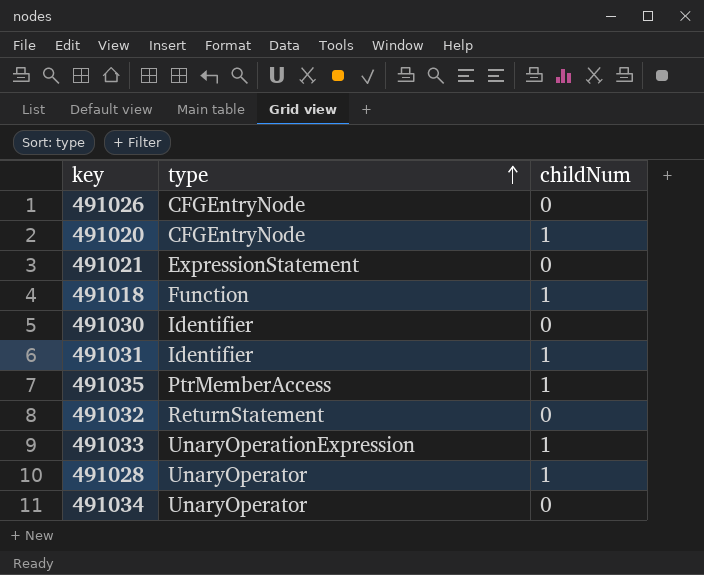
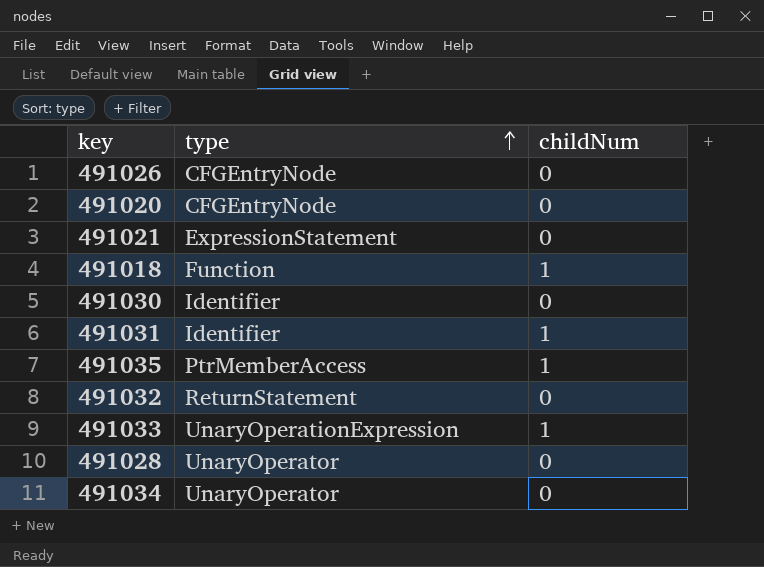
491020 | childNum: 1 -> 0
491028 | childNum: 1 -> 0

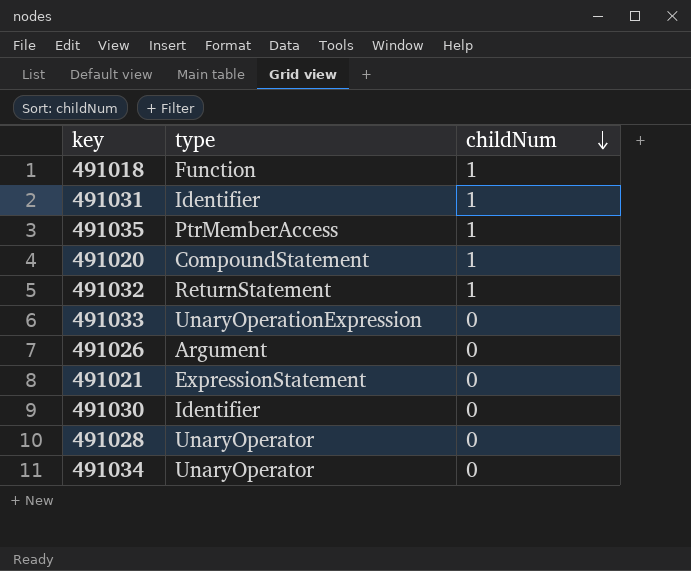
row order: type ascending -> childNum descending
491020 | type: CFGEntryNode -> CompoundStatement
491020 | childNum: 0 -> 1
491032 | childNum: 0 -> 1
491033 | childNum: 1 -> 0
491026 | type: CFGEntryNode -> Argument

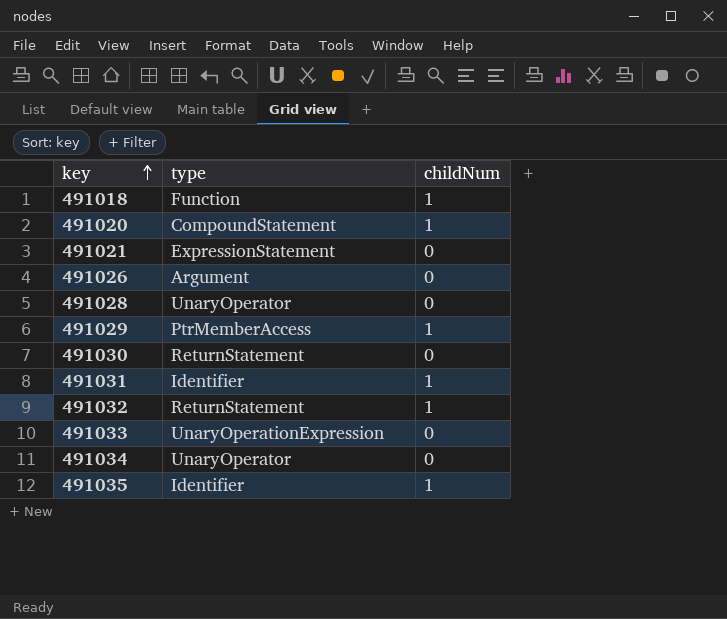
row order: childNum descending -> key ascending
row 491029: none -> PtrMemberAccess | 1
491030 | type: Identifier -> ReturnStatement
491035 | type: PtrMemberAccess -> Identifier

